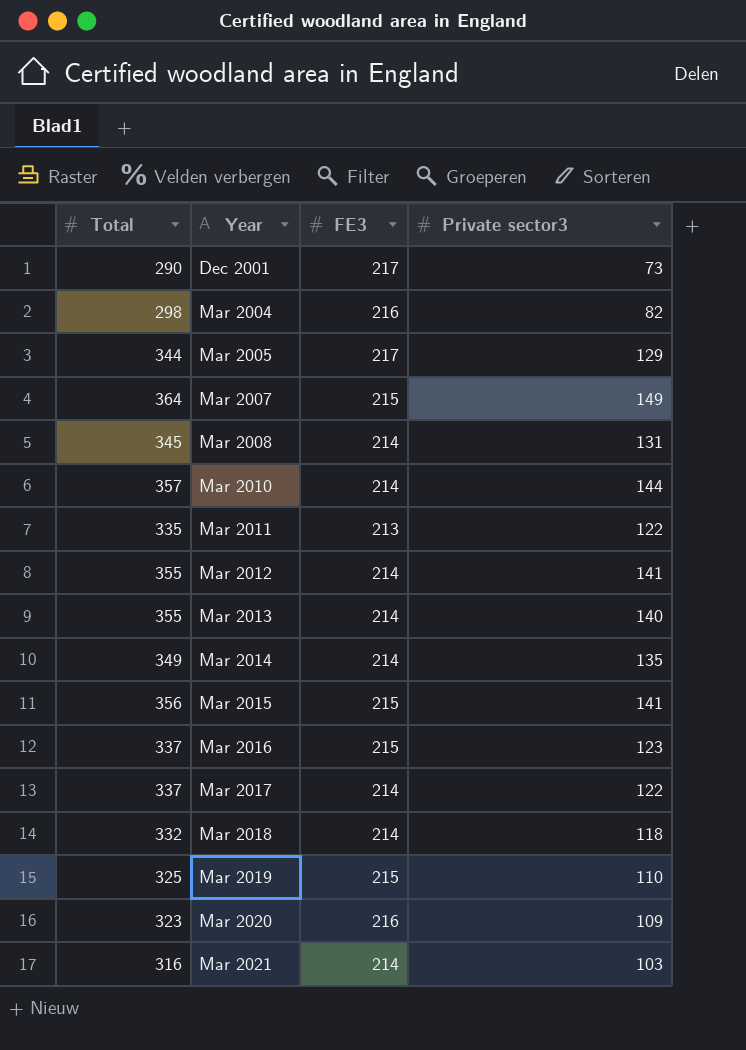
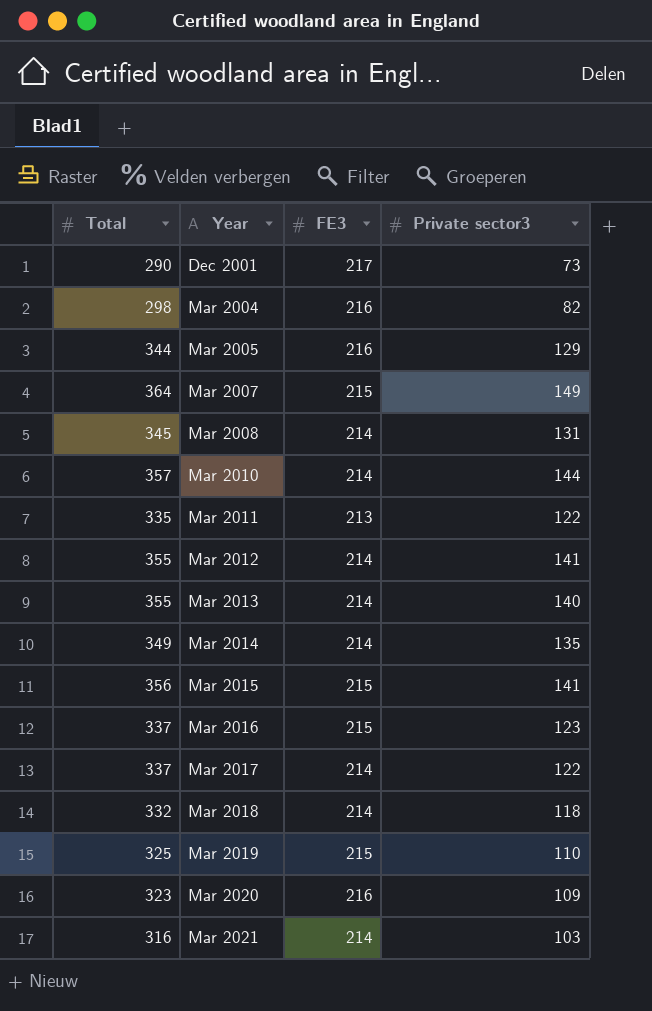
Mar 2005 | FE3: 217 -> 216

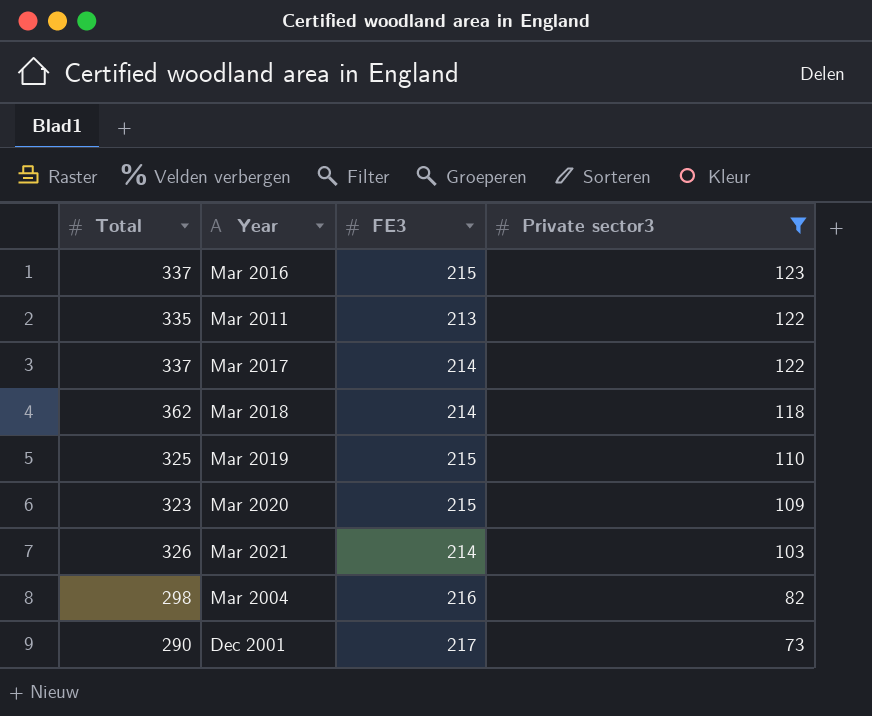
filter: none -> Private sector3 <= 123
row order: Year ascending -> Private sector3 descending
Mar 2018 | Total: 332 -> 362
Mar 2020 | FE3: 216 -> 215
Mar 2021 | Total: 316 -> 326

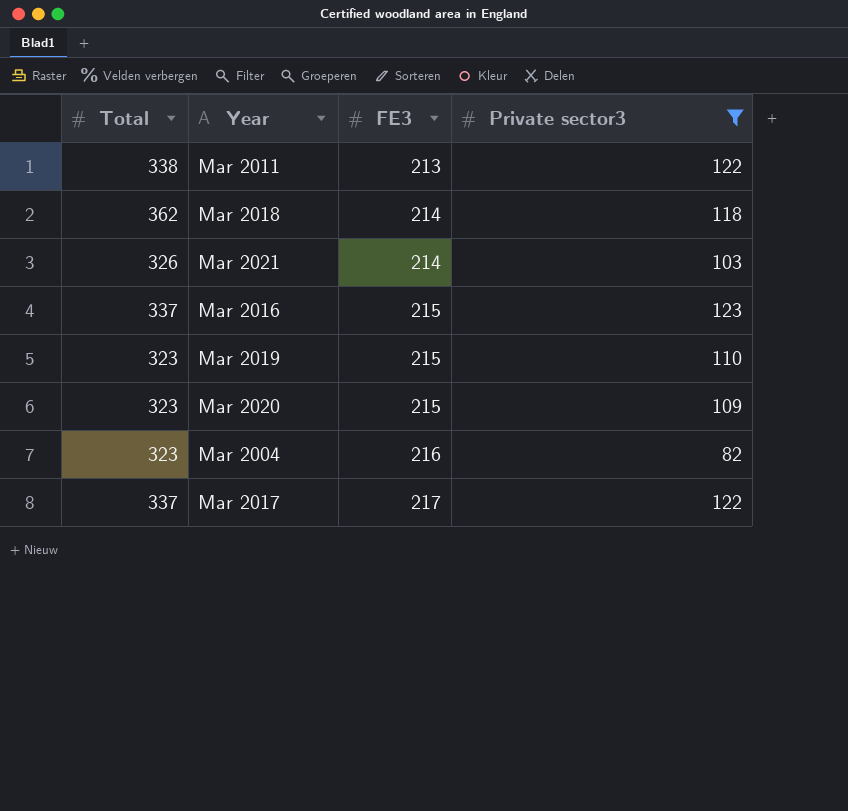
row order: Private sector3 descending -> FE3 ascending
row Dec 2001: 290 | 217 | 73 -> none
Mar 2011 | Total: 335 -> 338
Mar 2019 | Total: 325 -> 323
Mar 2004 | Total: 298 -> 323
Mar 2017 | FE3: 214 -> 217

